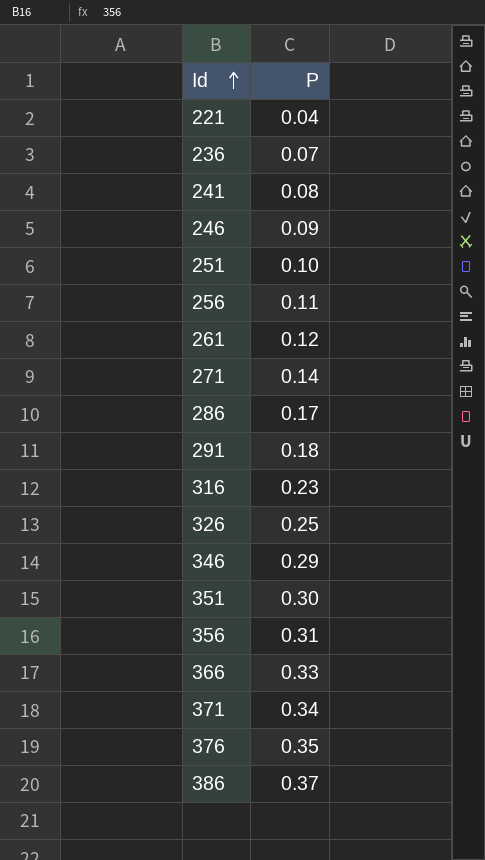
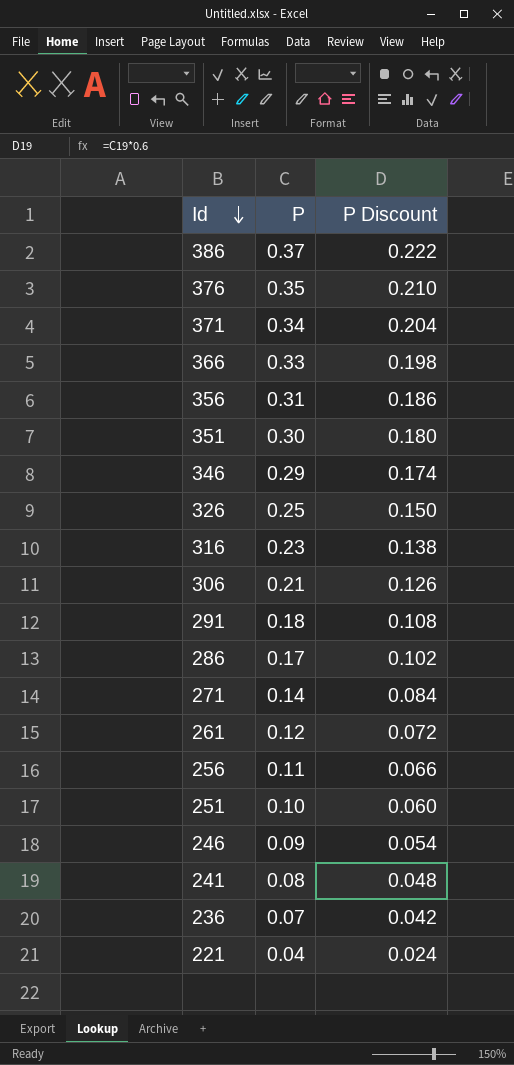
row order: Id ascending -> Id descending
column P Discount | formula: none -> [P] * 0.6
row 306: none -> 0.21 | 0.126

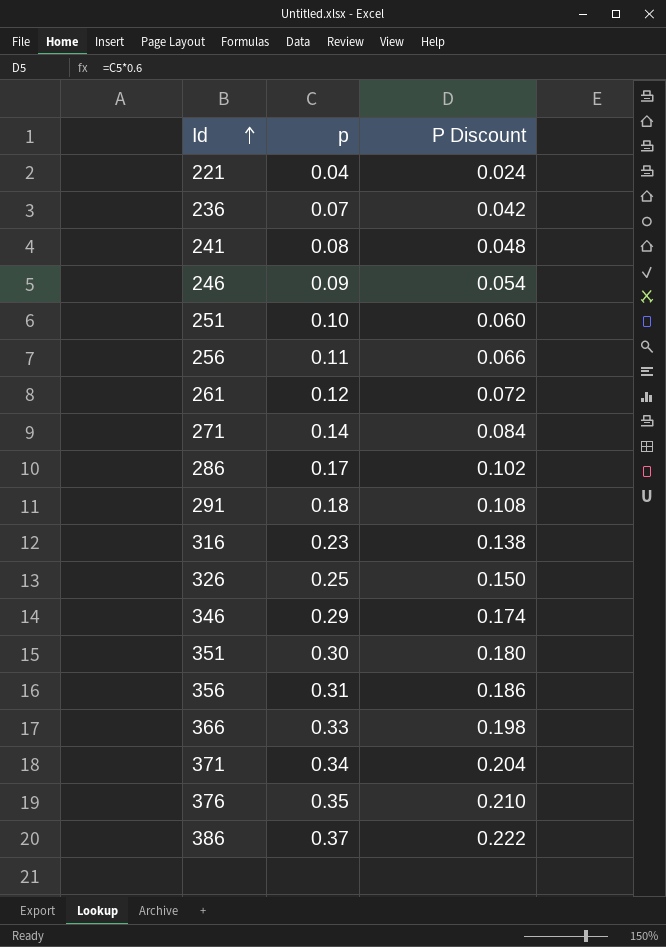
row order: Id descending -> Id ascending
column name: P -> p
row 306: 0.21 | 0.126 -> none

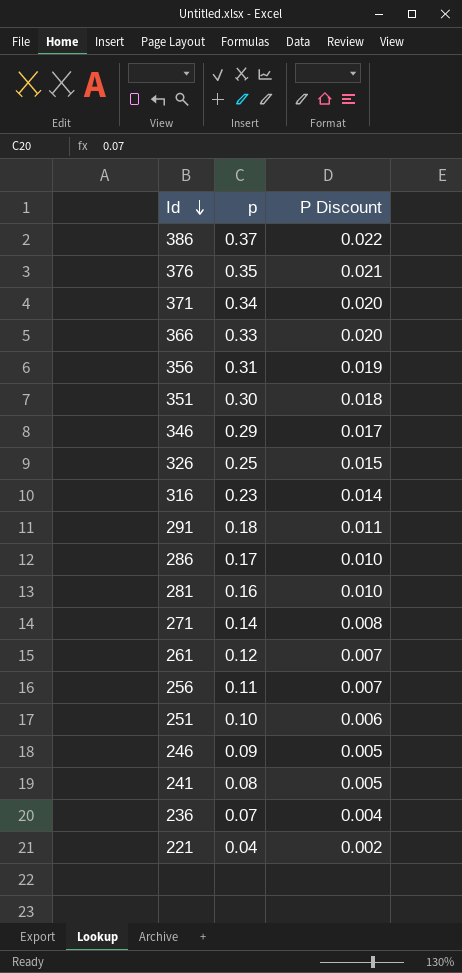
row order: Id ascending -> Id descending
column P Discount | formula: [p] * 0.6 -> [p] * 0.06
row 281: none -> 0.16 | 0.010

